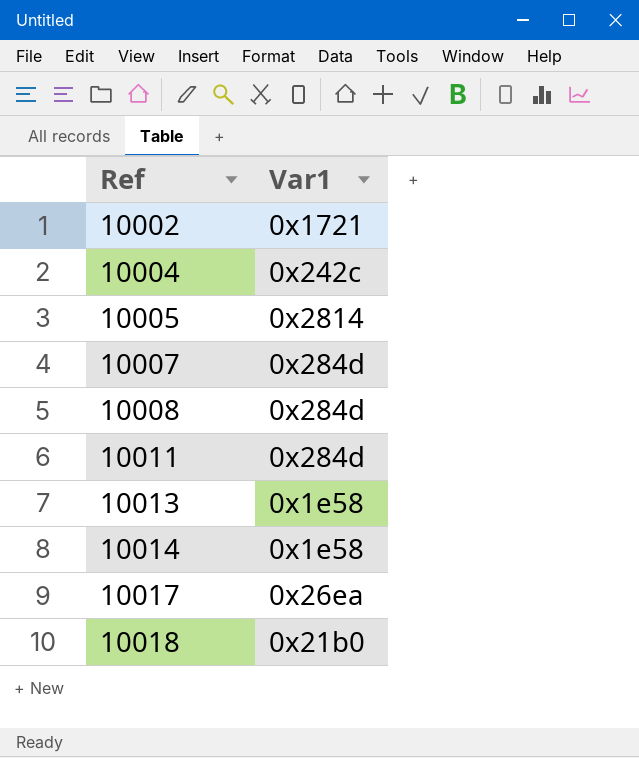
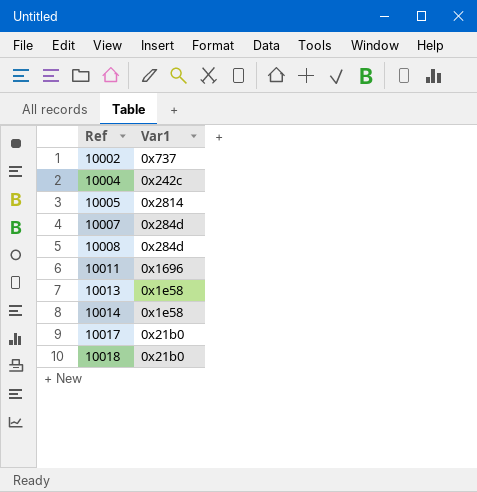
10002 | Var1: 0x1721 -> 0x737
10011 | Var1: 0x284d -> 0x1696
10017 | Var1: 0x26ea -> 0x21b0

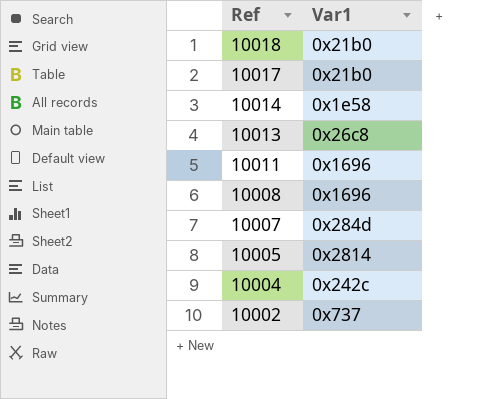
row order: Ref ascending -> Ref descending
10013 | Var1: 0x1e58 -> 0x26c8
10008 | Var1: 0x284d -> 0x1696

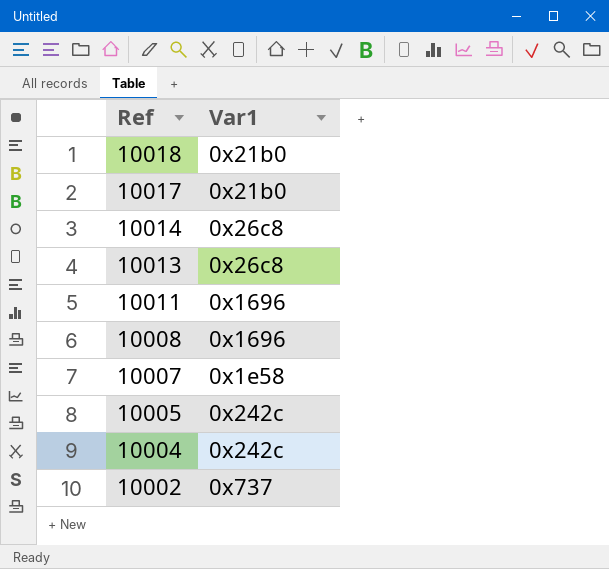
10014 | Var1: 0x1e58 -> 0x26c8
10007 | Var1: 0x284d -> 0x1e58
10005 | Var1: 0x2814 -> 0x242c

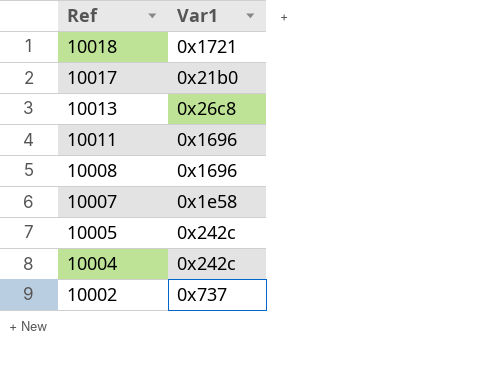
row 10014: 0x26c8 -> none
10018 | Var1: 0x21b0 -> 0x1721

